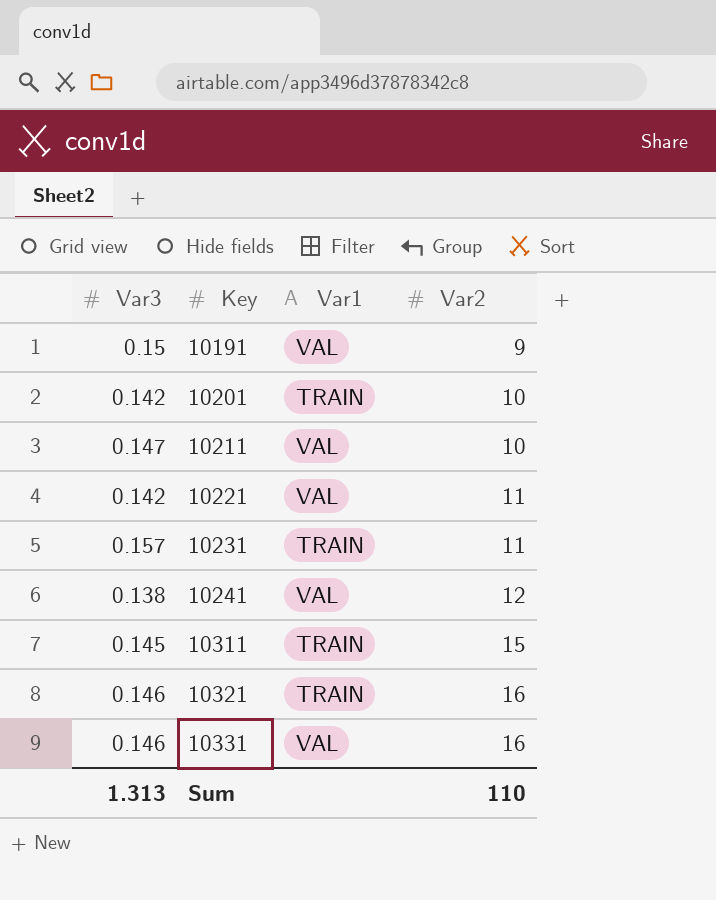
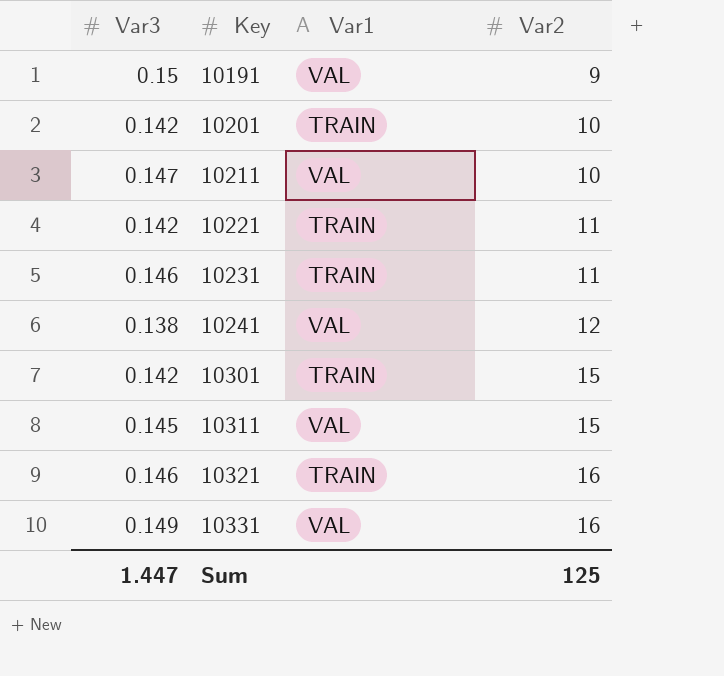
10221 | Var1: VAL -> TRAIN
10231 | Var3: 0.157 -> 0.146
row 10301: none -> 0.142 | TRAIN | 15
10311 | Var1: TRAIN -> VAL
10331 | Var3: 0.146 -> 0.149
Sum | Var3: 1.313 -> 1.447
Sum | Var2: 110 -> 125

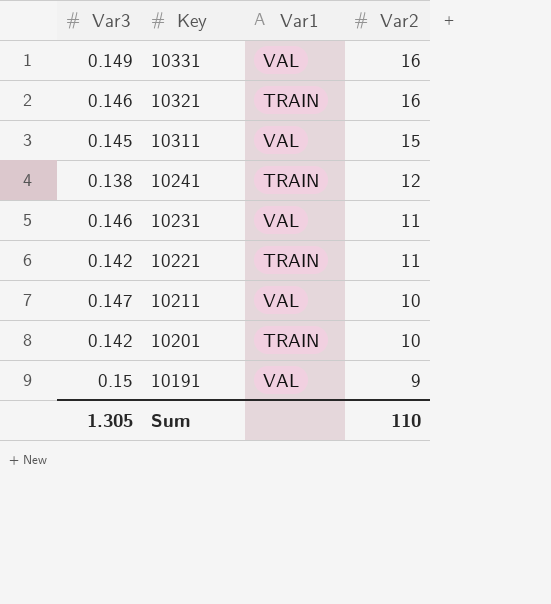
row order: Key ascending -> Key descending
row 10301: 0.142 | TRAIN | 15 -> none
10241 | Var1: VAL -> TRAIN
10231 | Var1: TRAIN -> VAL
Sum | Var3: 1.447 -> 1.305
Sum | Var2: 125 -> 110

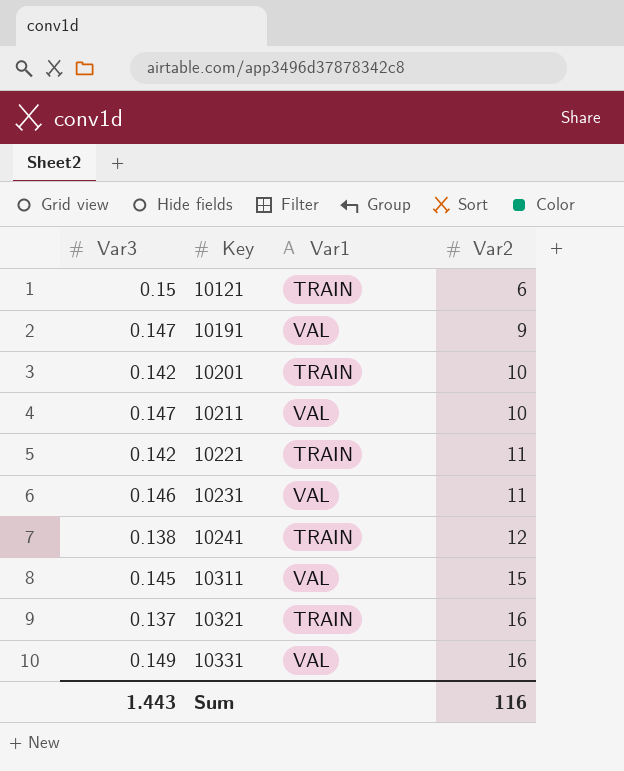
row order: Key descending -> Key ascending
row 10121: none -> 0.15 | TRAIN | 6
10191 | Var3: 0.15 -> 0.147
10321 | Var3: 0.146 -> 0.137
Sum | Var3: 1.305 -> 1.443
Sum | Var2: 110 -> 116

